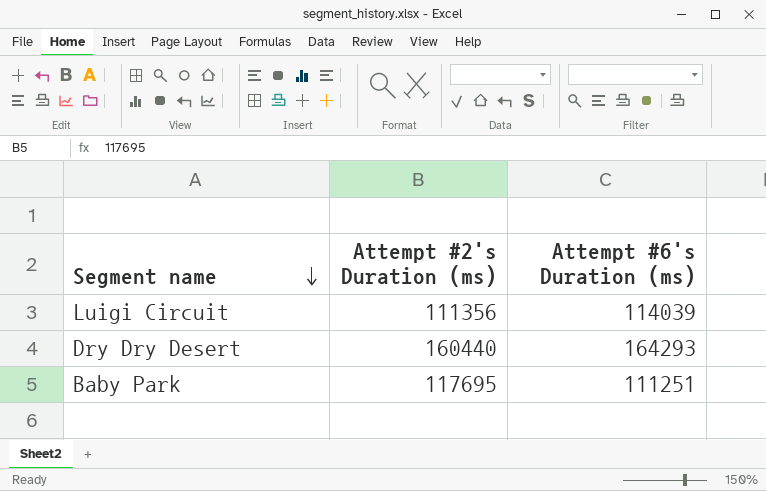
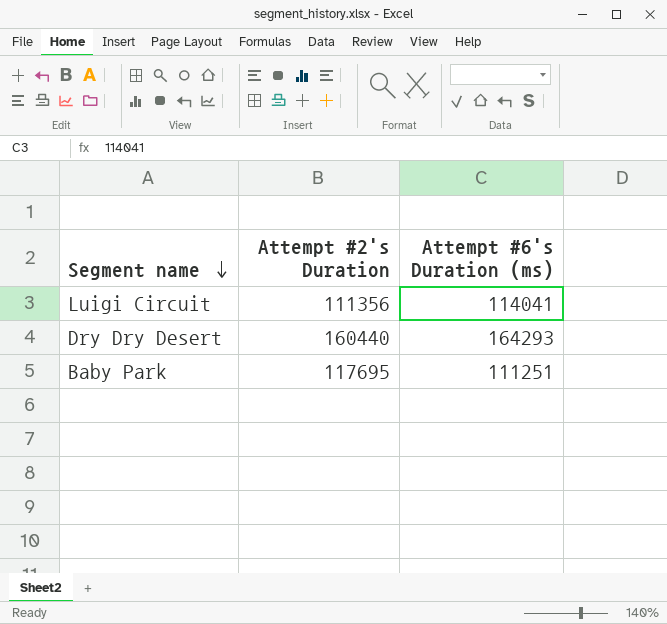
column name: Attempt #2's Duration (ms) -> Attempt #2's Duration
Luigi Circuit | Attempt #6's Duration (ms): 114039 -> 114041

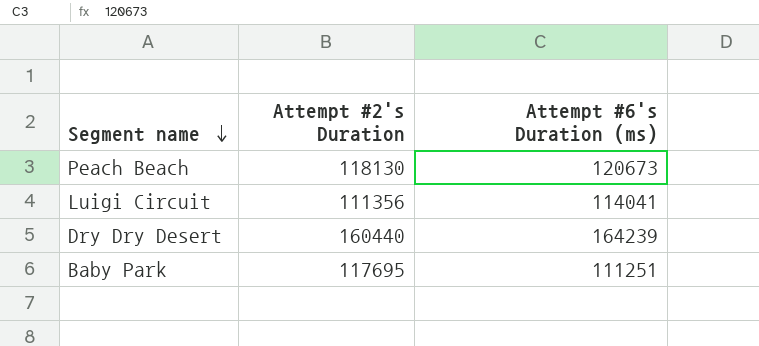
row Peach Beach: none -> 118130 | 120673
Dry Dry Desert | Attempt #6's Duration (ms): 164293 -> 164239

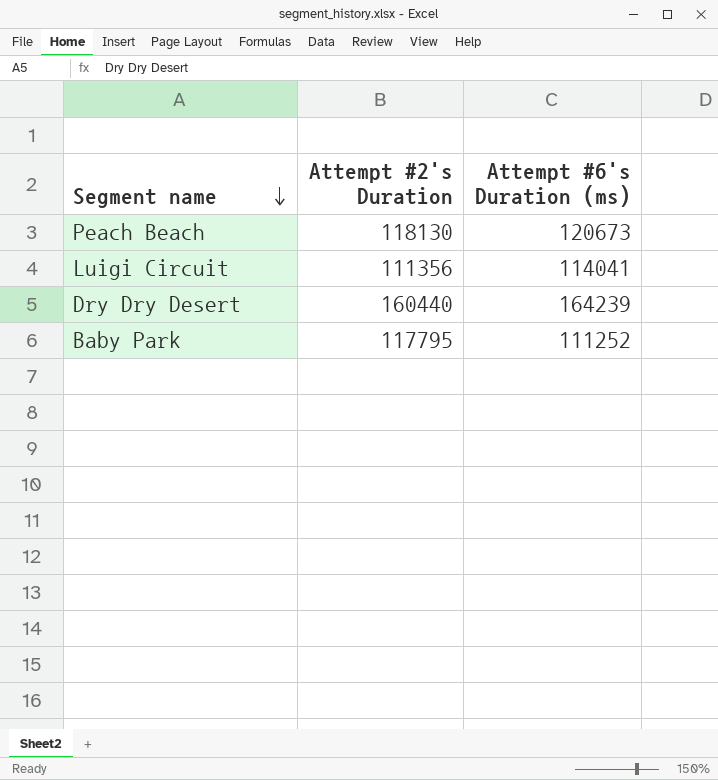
Baby Park | Attempt #2's Duration: 117695 -> 117795
Baby Park | Attempt #6's Duration (ms): 111251 -> 111252

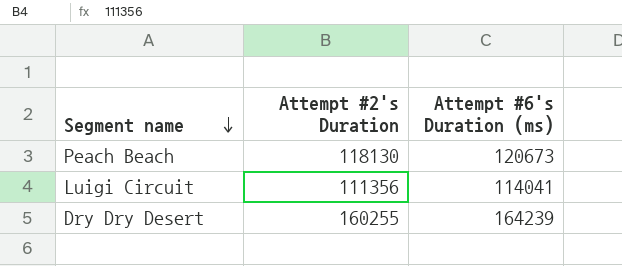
row Baby Park: 117795 | 111252 -> none
Dry Dry Desert | Attempt #2's Duration: 160440 -> 160255

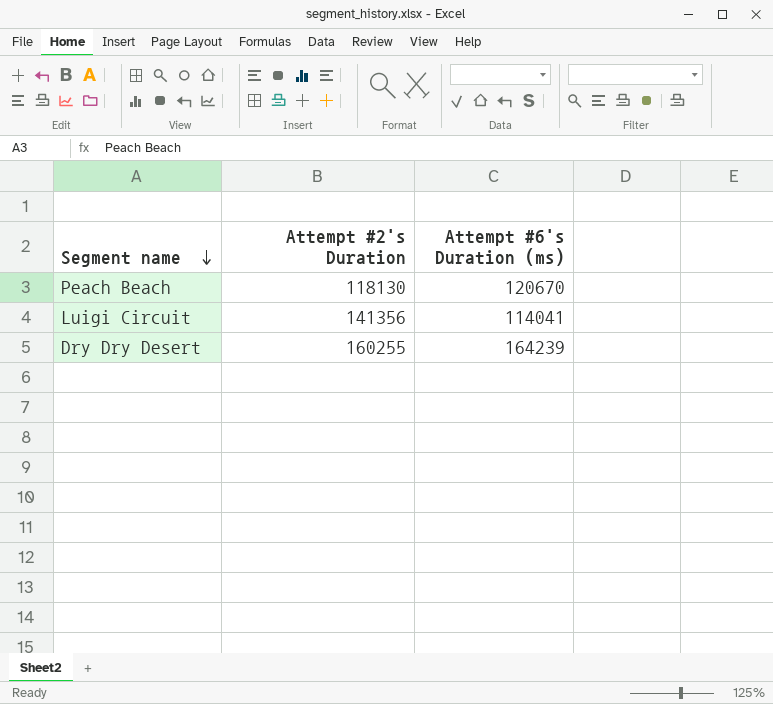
Peach Beach | Attempt #6's Duration (ms): 120673 -> 120670
Luigi Circuit | Attempt #2's Duration: 111356 -> 141356

